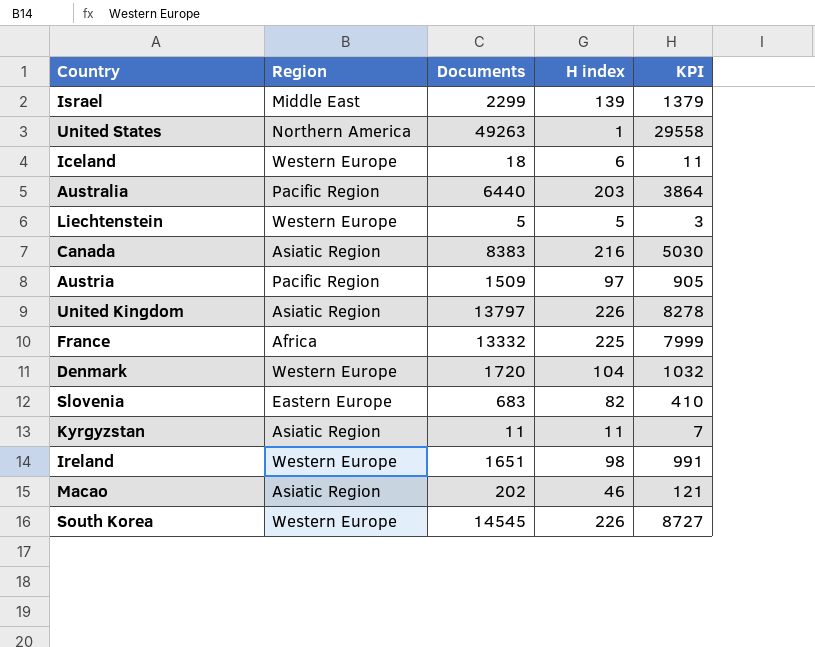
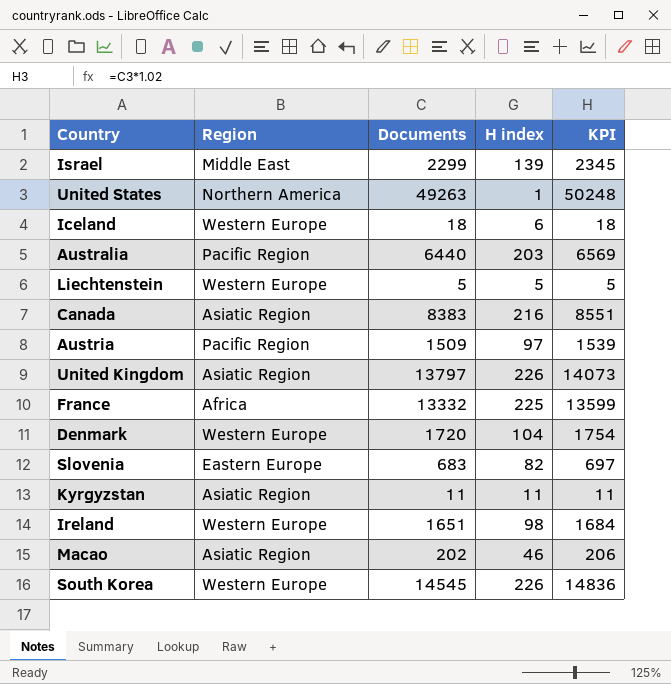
column KPI | formula: [Documents] * 0.6 -> [Documents] * 1.02

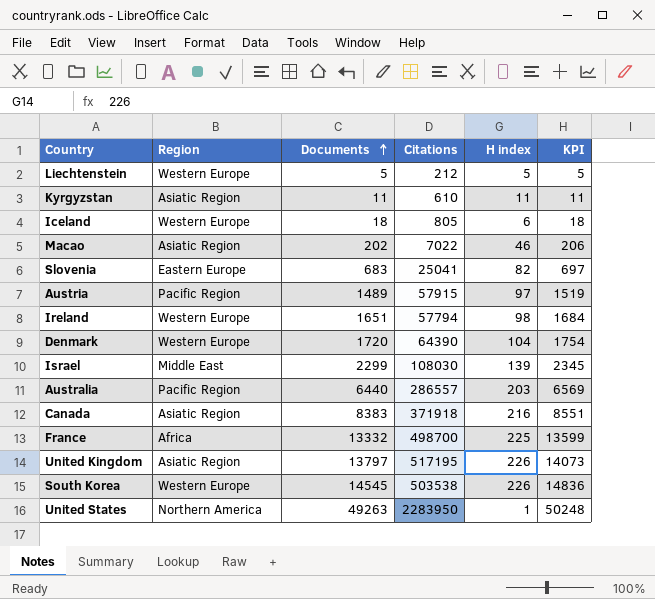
row order: none -> Documents ascending
column Citations | position: none -> 4
Austria | Documents: 1509 -> 1489
Austria | KPI: 1539 -> 1519

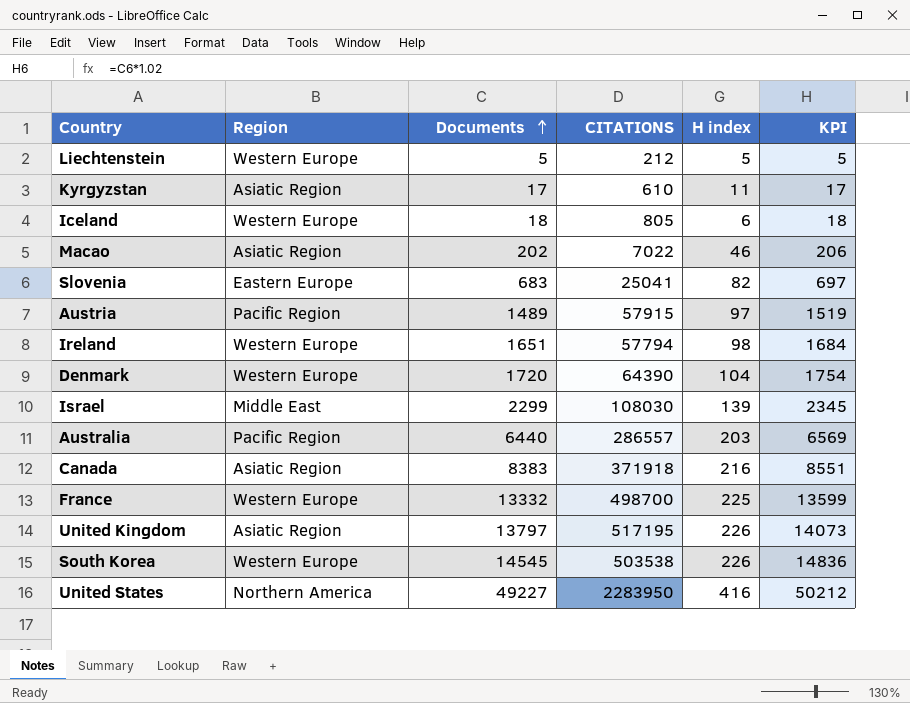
column name: Citations -> CITATIONS
Kyrgyzstan | Documents: 11 -> 17
Kyrgyzstan | KPI: 11 -> 17
France | Region: Africa -> Western Europe
United States | Documents: 49263 -> 49227
United States | H index: 1 -> 416
United States | KPI: 50248 -> 50212

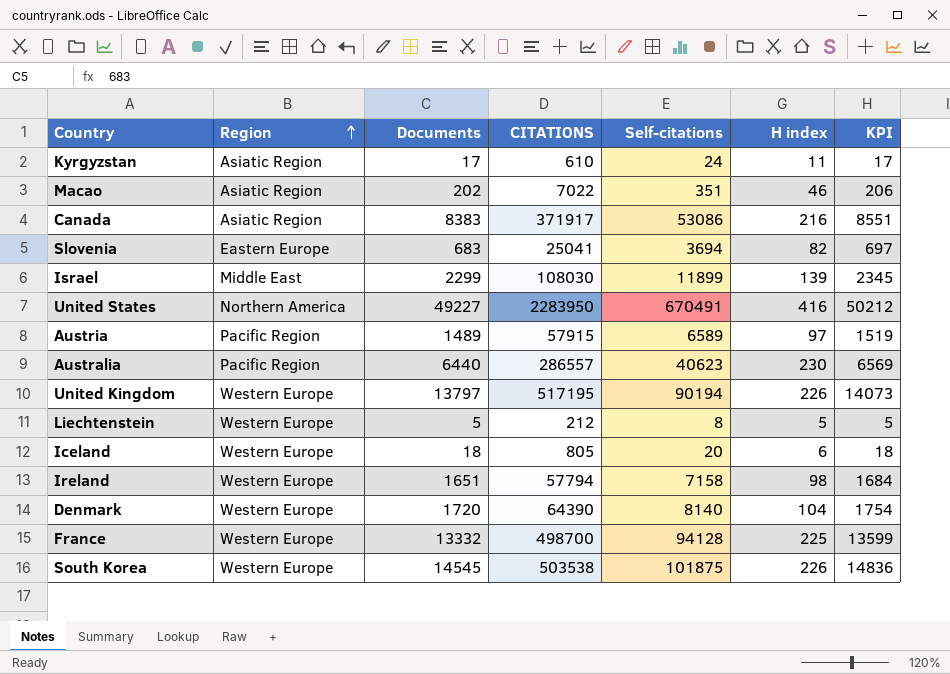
row order: Documents ascending -> Region ascending
column Self-citations | position: none -> 5
Canada | CITATIONS: 371918 -> 371917
Australia | H index: 203 -> 230
United Kingdom | Region: Asiatic Region -> Western Europe

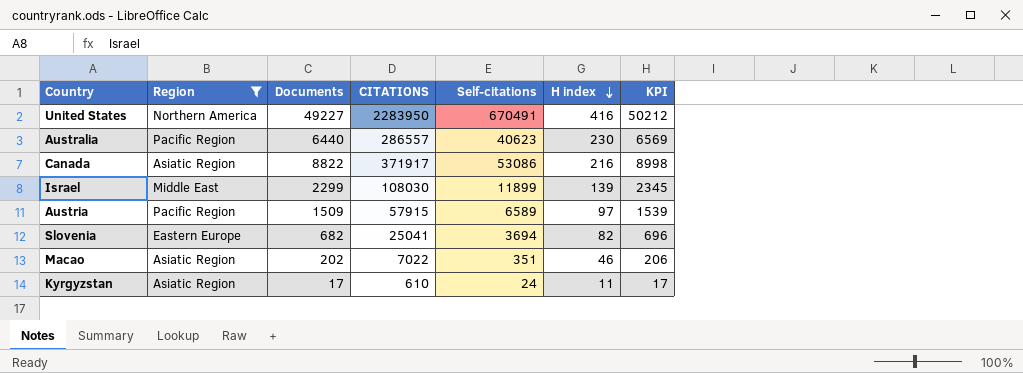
filter: none -> Region != Western Europe
row order: Region ascending -> H index descending
Canada | Documents: 8383 -> 8822
Canada | KPI: 8551 -> 8998
Austria | Documents: 1489 -> 1509
Austria | KPI: 1519 -> 1539
Slovenia | Documents: 683 -> 682
Slovenia | KPI: 697 -> 696

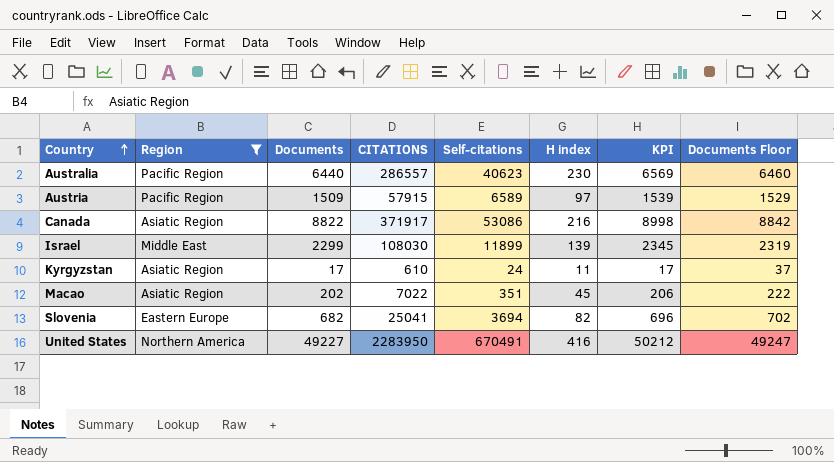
row order: H index descending -> Country ascending
column Documents Floor | formula: none -> [Documents] + 20
Macao | H index: 46 -> 45

